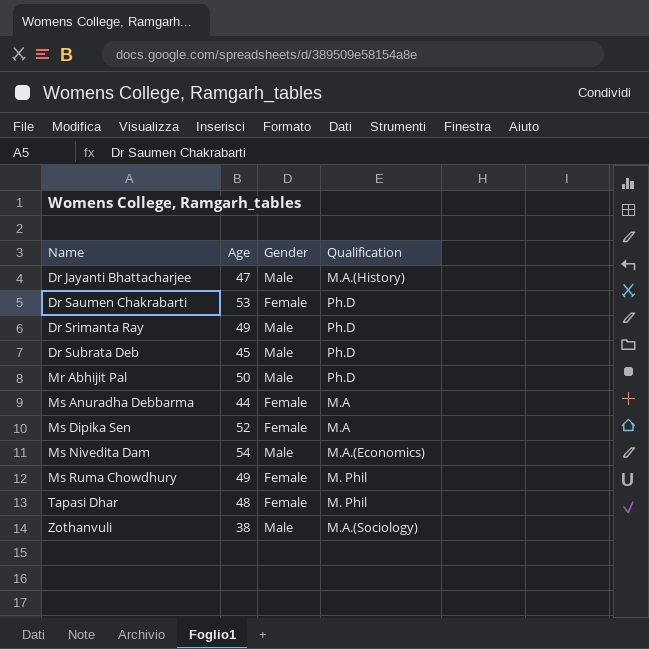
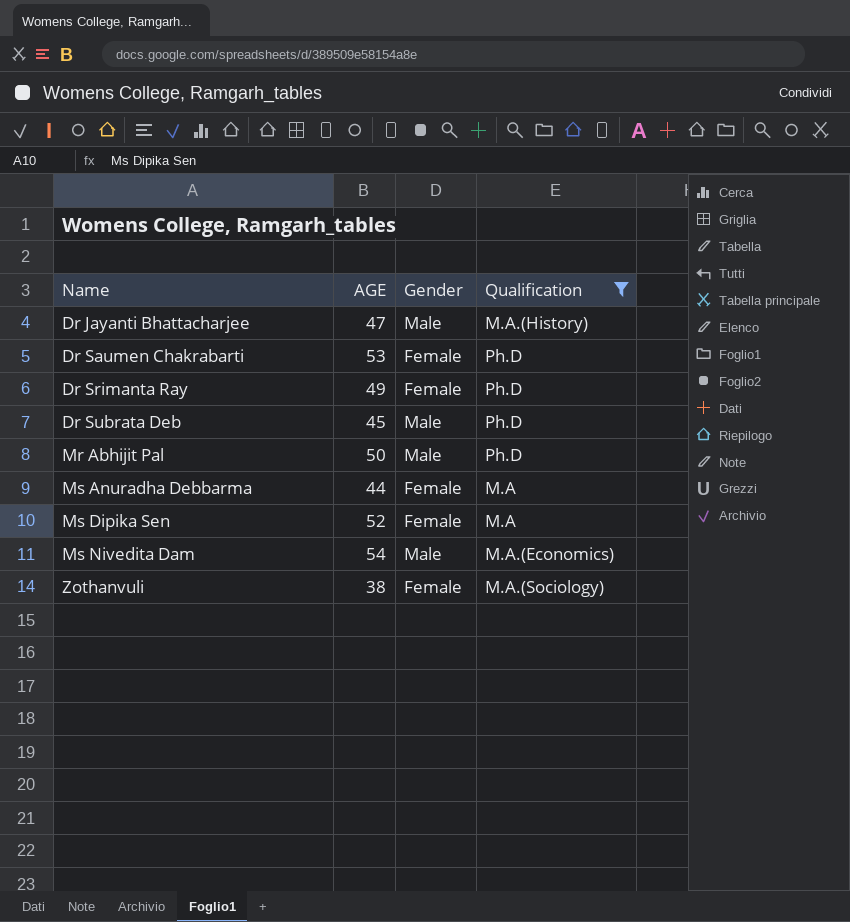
filter: none -> Qualification != M. Phil
column name: Age -> AGE
Dr Srimanta Ray | Gender: Male -> Female
Zothanvuli | Gender: Male -> Female

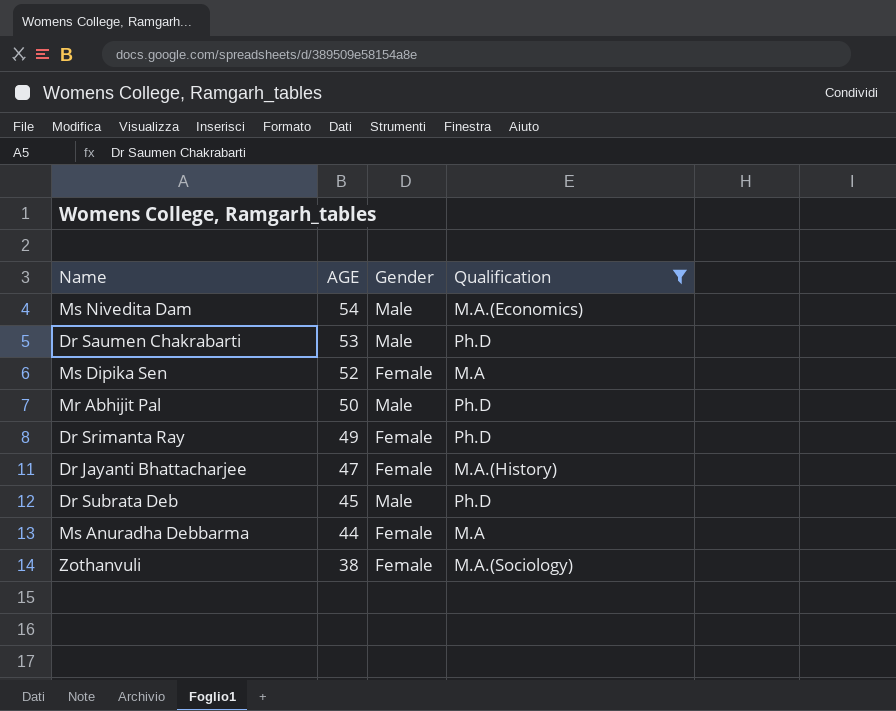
row order: Name ascending -> AGE descending
Dr Saumen Chakrabarti | Gender: Female -> Male
Dr Jayanti Bhattacharjee | Gender: Male -> Female

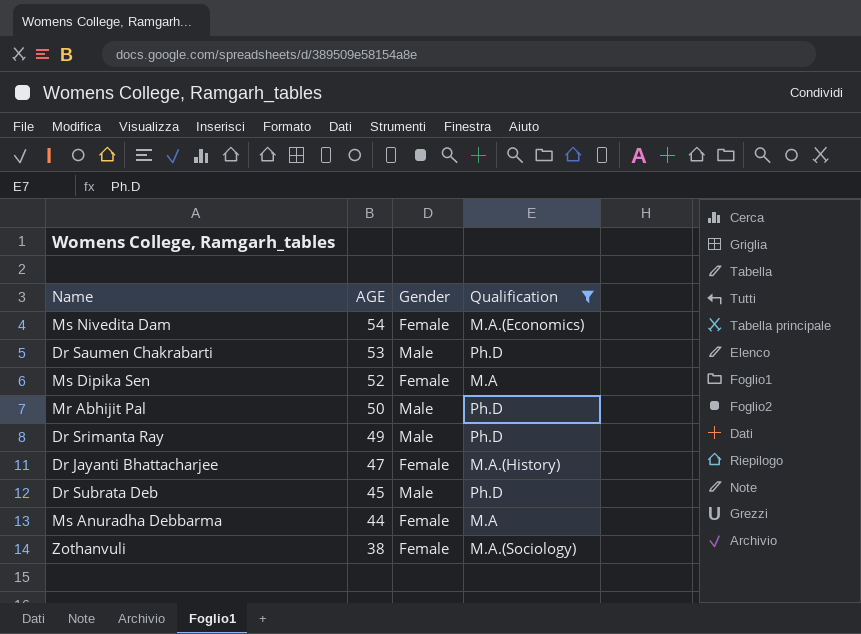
Ms Nivedita Dam | Gender: Male -> Female
Dr Srimanta Ray | Gender: Female -> Male

